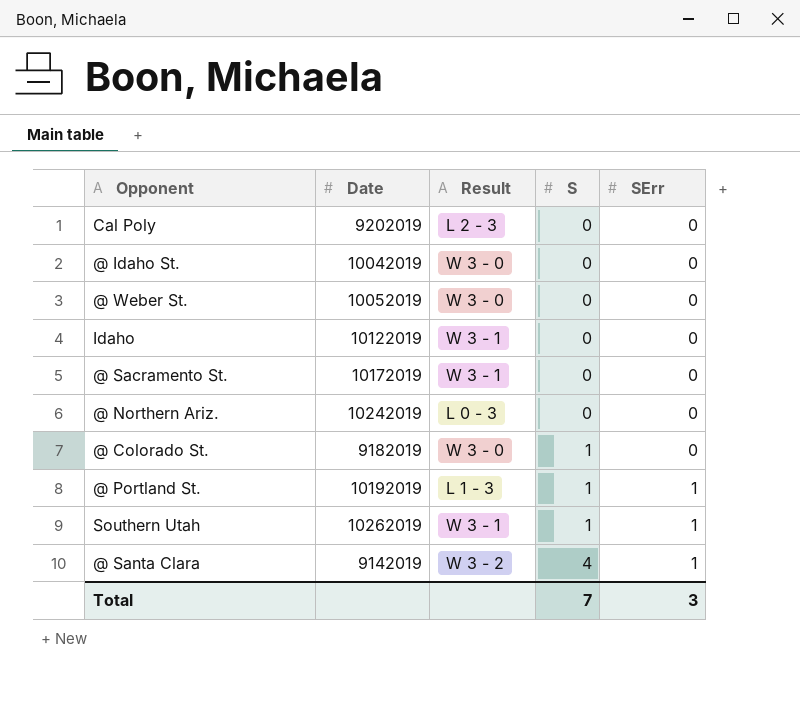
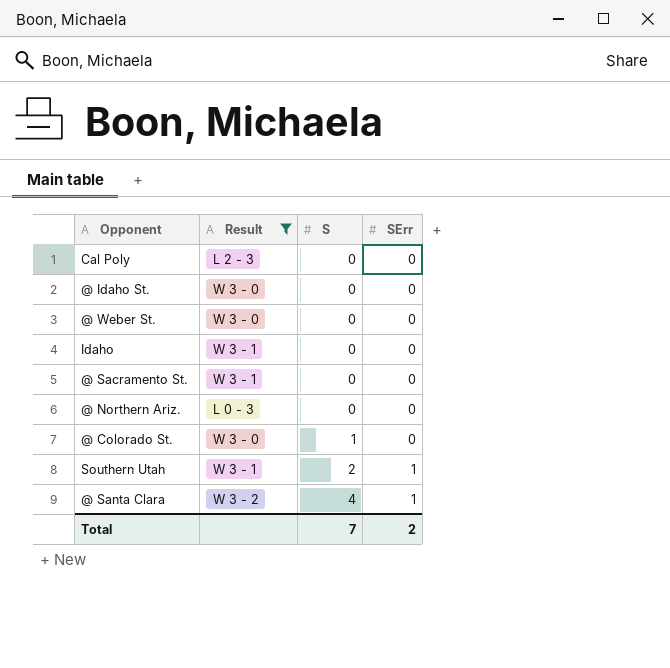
filter: none -> Result != L 1 - 3
column Date | position: 2 -> none
Southern Utah | S: 1 -> 2
Total | SErr: 3 -> 2

